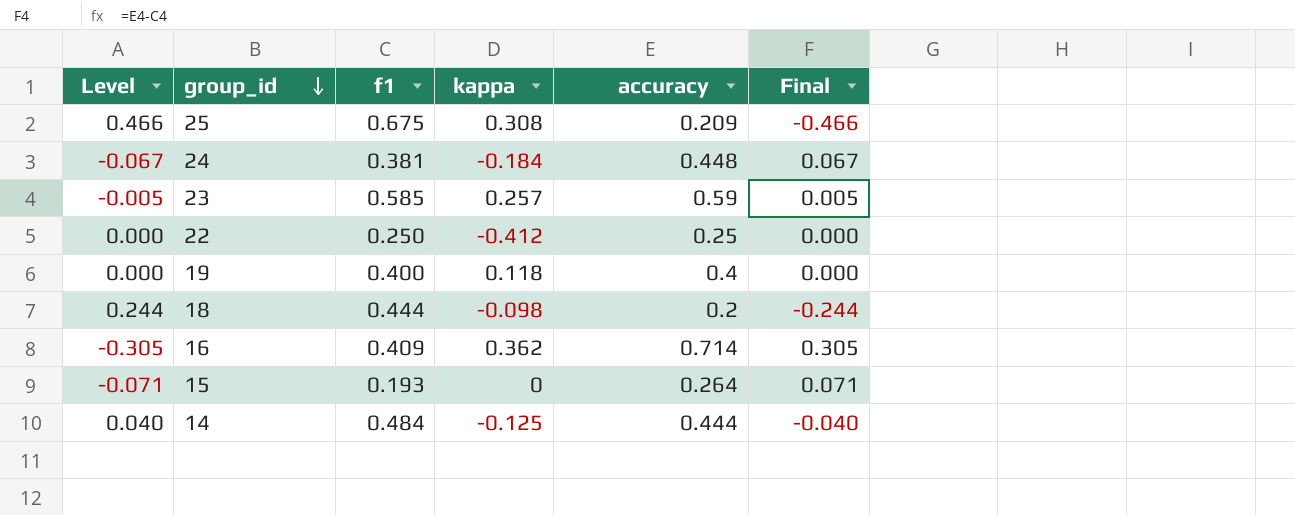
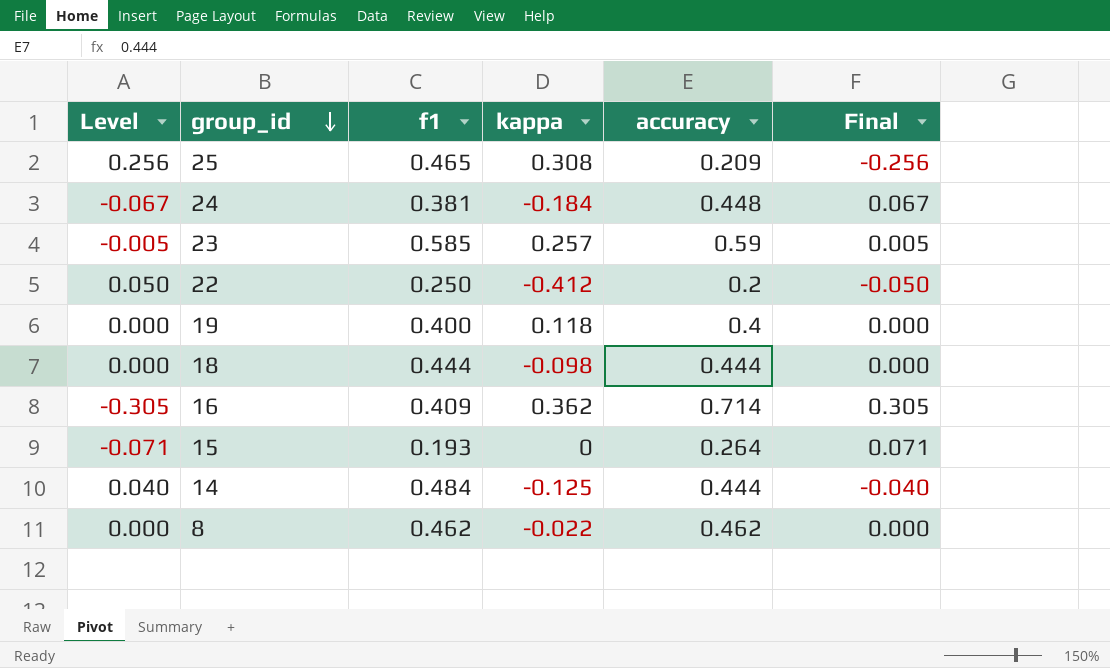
25 | Level: 0.466 -> 0.256
25 | f1: 0.675 -> 0.465
25 | Final: -0.466 -> -0.256
22 | Level: 0.000 -> 0.050
22 | accuracy: 0.25 -> 0.2
22 | Final: 0.000 -> -0.050
18 | Level: 0.244 -> 0.000
18 | accuracy: 0.2 -> 0.444
18 | Final: -0.244 -> 0.000
row 8: none -> 0.000 | 0.462 | -0.022 | 0.462 | 0.000

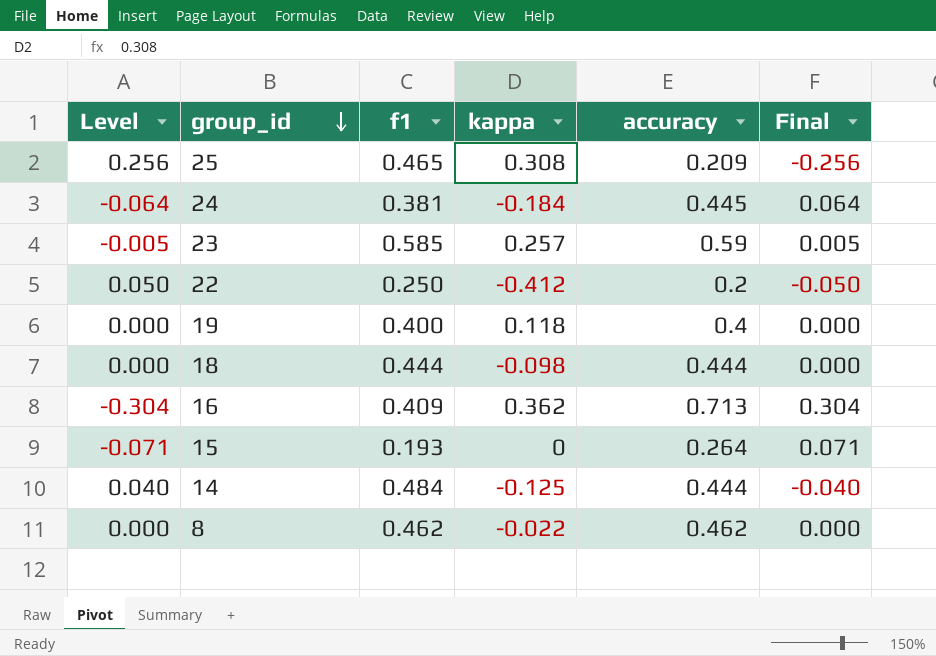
24 | Level: -0.067 -> -0.064
24 | accuracy: 0.448 -> 0.445
24 | Final: 0.067 -> 0.064
16 | Level: -0.305 -> -0.304
16 | accuracy: 0.714 -> 0.713
16 | Final: 0.305 -> 0.304

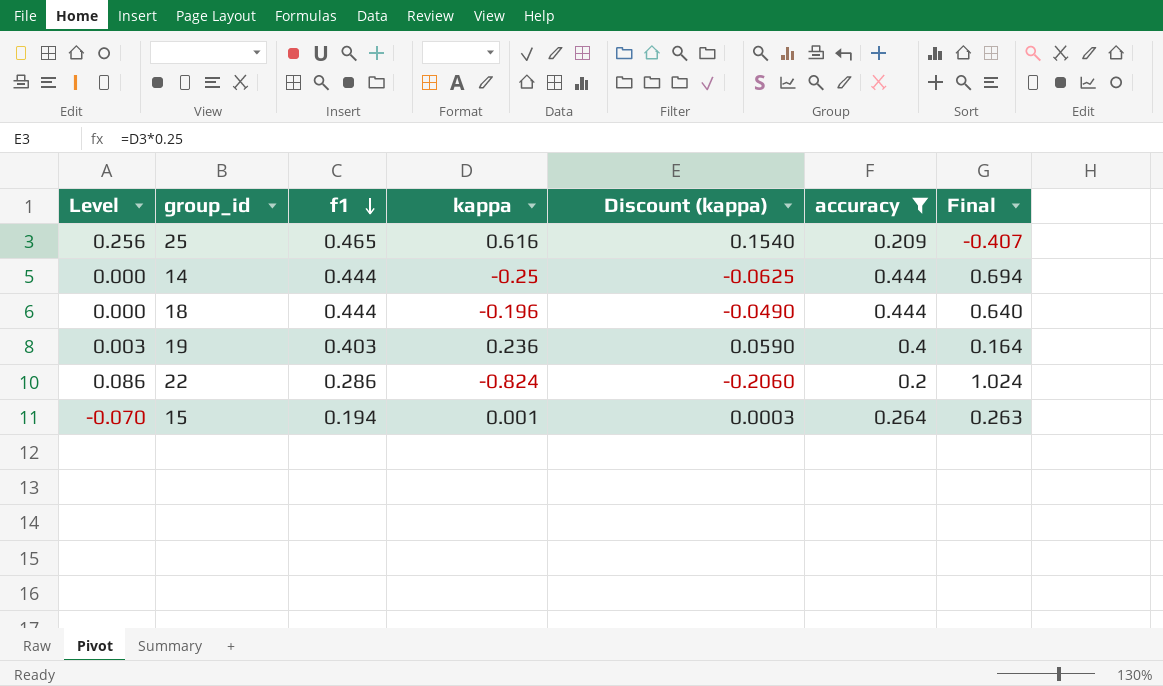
filter: none -> accuracy <= 0.444
row order: group_id descending -> f1 descending
column Discount (kappa) | formula: none -> [kappa] * 0.25
column Final | formula: [accuracy] - [f1] -> [accuracy] - [kappa]
25 | kappa: 0.308 -> 0.616
14 | Level: 0.040 -> 0.000
14 | f1: 0.484 -> 0.444
14 | kappa: -0.125 -> -0.25
18 | kappa: -0.098 -> -0.196
19 | Level: 0.000 -> 0.003
19 | f1: 0.400 -> 0.403
19 | kappa: 0.118 -> 0.236
22 | Level: 0.050 -> 0.086
22 | f1: 0.250 -> 0.286
22 | kappa: -0.412 -> -0.824
15 | Level: -0.071 -> -0.070
15 | f1: 0.193 -> 0.194
15 | kappa: 0 -> 0.001

